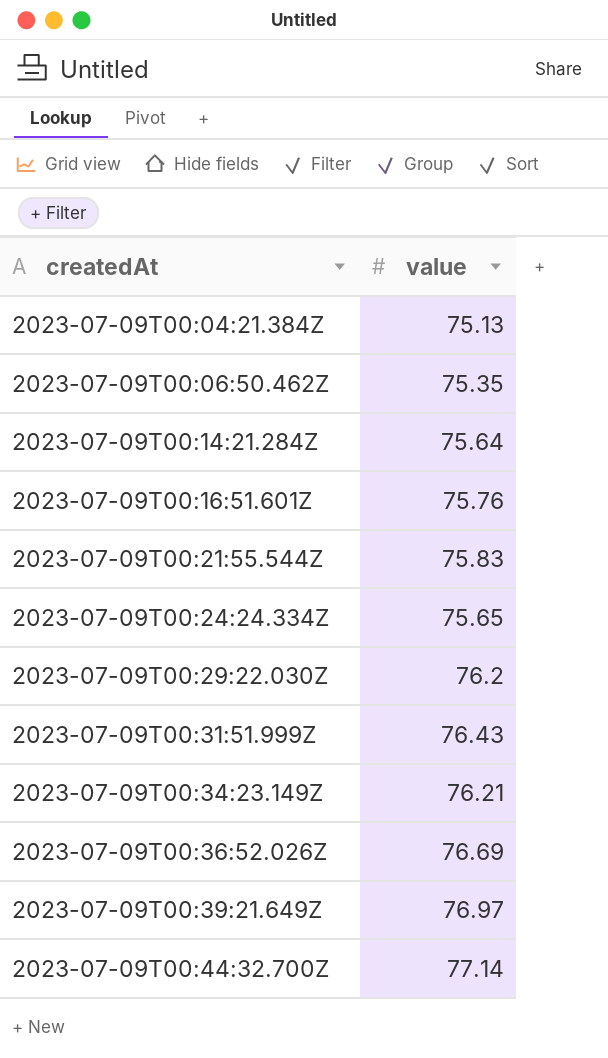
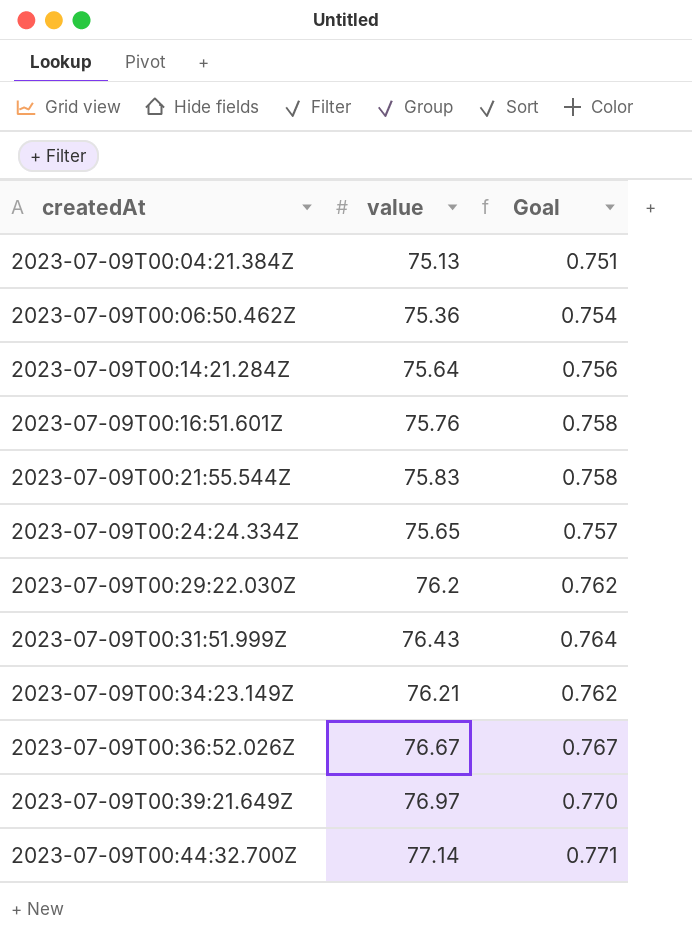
column Goal | formula: none -> [value] * 0.01
2023-07-09T00:06:50.462Z | value: 75.35 -> 75.36
2023-07-09T00:36:52.026Z | value: 76.69 -> 76.67

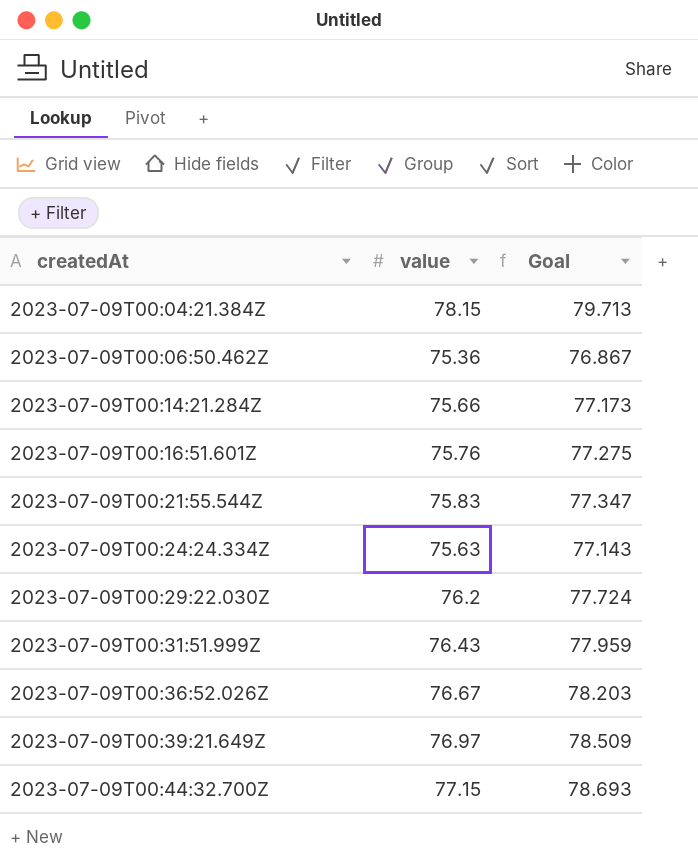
column Goal | formula: [value] * 0.01 -> [value] * 1.02
row 2023-07-09T00:34:23.149Z: 76.21 | 0.762 -> none
2023-07-09T00:04:21.384Z | value: 75.13 -> 78.15
2023-07-09T00:14:21.284Z | value: 75.64 -> 75.66
2023-07-09T00:24:24.334Z | value: 75.65 -> 75.63
2023-07-09T00:44:32.700Z | value: 77.14 -> 77.15

